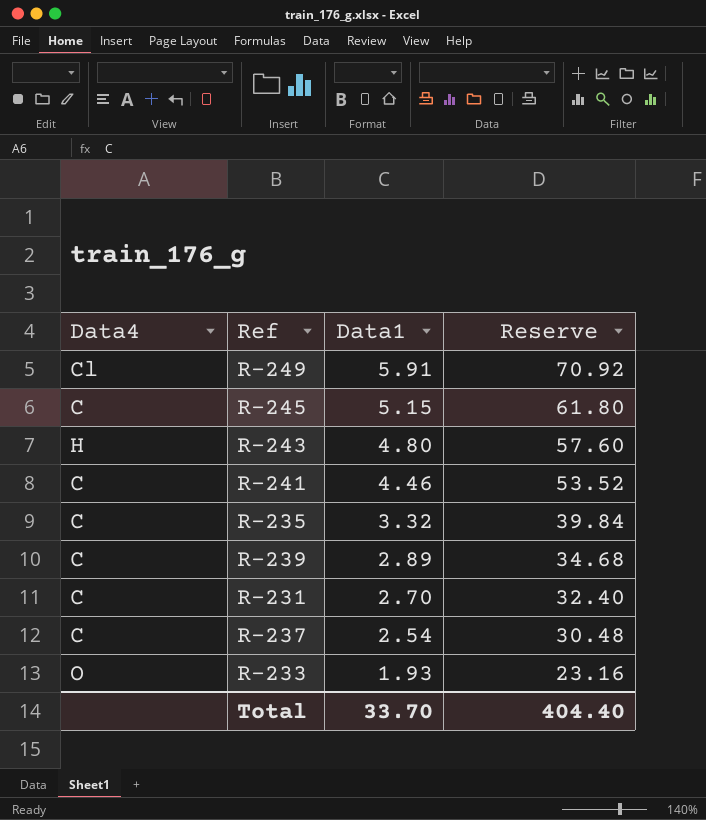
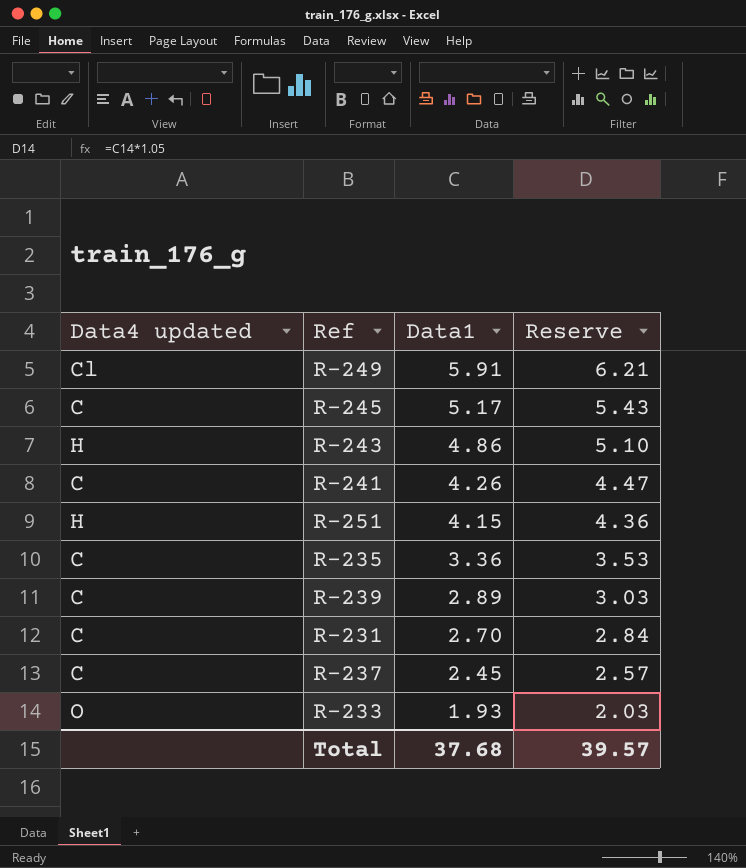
column name: Data4 -> Data4 updated
column Reserve | formula: [Data1] * 12 -> [Data1] * 1.05
R-245 | Data1: 5.15 -> 5.17
R-243 | Data1: 4.80 -> 4.86
R-241 | Data1: 4.46 -> 4.26
row R-251: none -> H | 4.15 | 4.36
R-235 | Data1: 3.32 -> 3.36
R-237 | Data1: 2.54 -> 2.45
Total | Data1: 33.70 -> 37.68
Total | Reserve: 404.40 -> 39.57

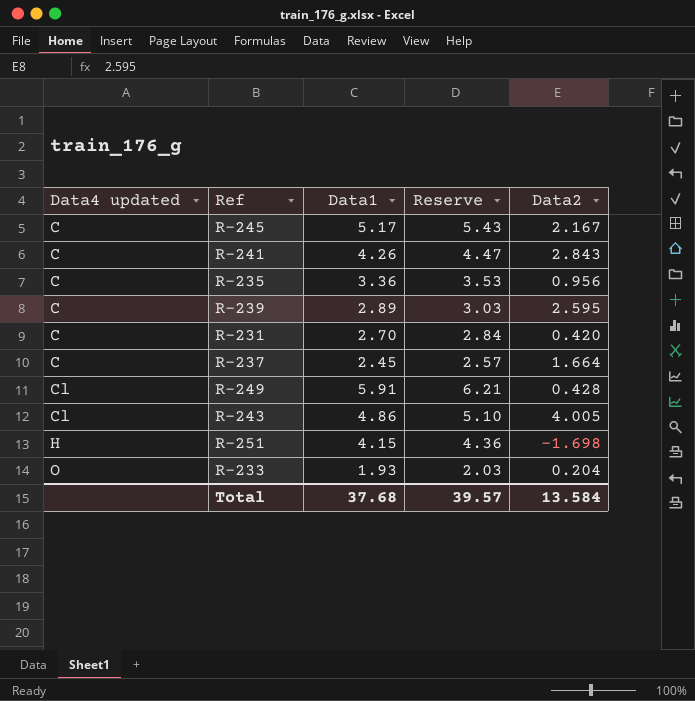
row order: Data1 descending -> Data4 updated ascending
column Data2 | position: none -> 5
R-243 | Data4 updated: H -> Cl

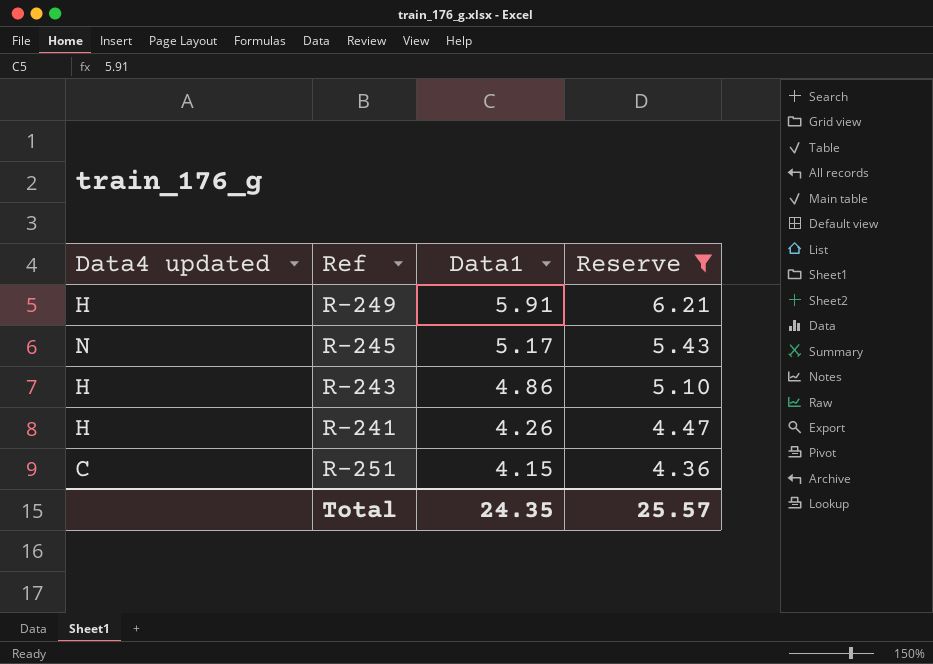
filter: none -> Reserve >= 4.36
row order: Data4 updated ascending -> Data1 descending
column Data2 | position: 5 -> none
R-249 | Data4 updated: Cl -> H
R-245 | Data4 updated: C -> N
R-243 | Data4 updated: Cl -> H
R-241 | Data4 updated: C -> H
R-251 | Data4 updated: H -> C
Total | Data1: 37.68 -> 24.35
Total | Reserve: 39.57 -> 25.57

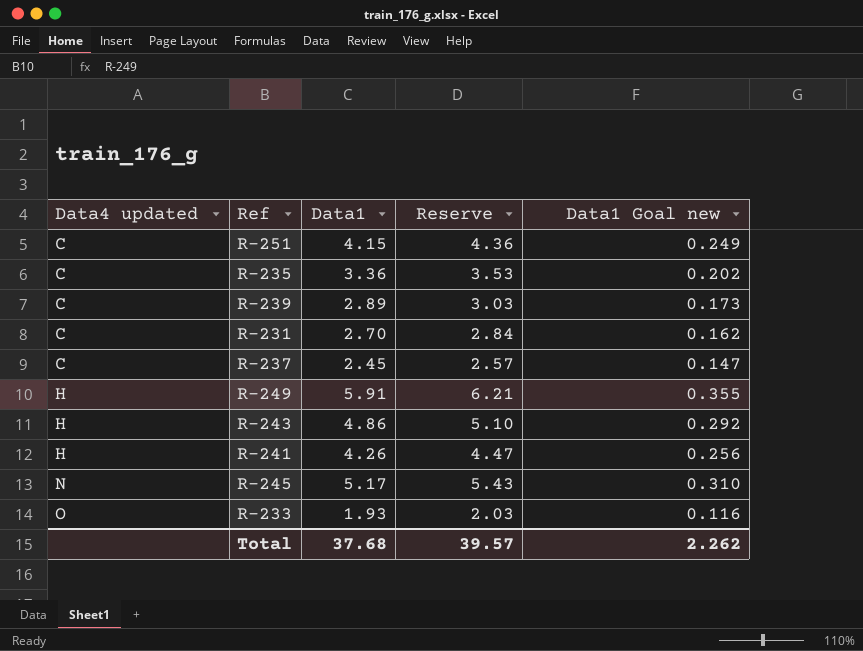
filter: Reserve >= 4.36 -> none
row order: Data1 descending -> Data4 updated ascending
column Data1 Goal new | formula: none -> [Data1] * 0.06
Total | Data1: 24.35 -> 37.68
Total | Reserve: 25.57 -> 39.57

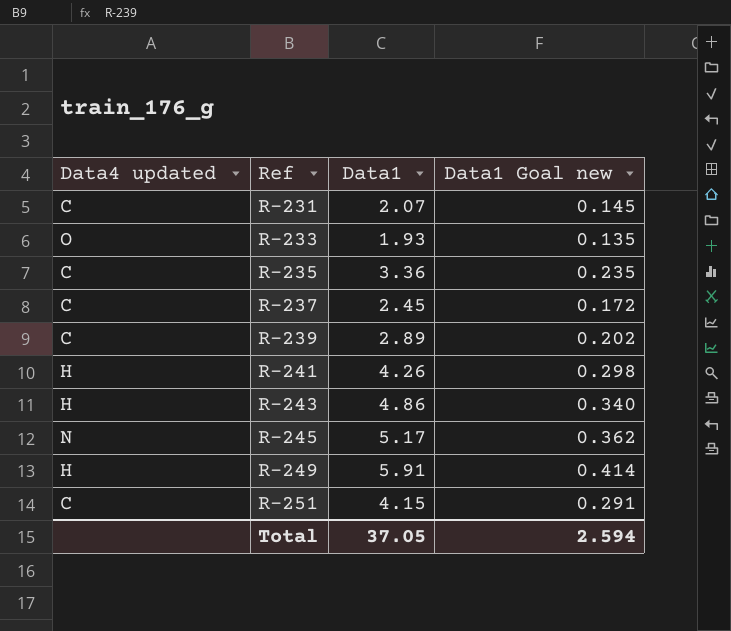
row order: Data4 updated ascending -> Ref ascending
column Reserve | formula: [Data1] * 1.05 -> none
column Data1 Goal new | formula: [Data1] * 0.06 -> [Data1] * 0.07
R-231 | Data1: 2.70 -> 2.07
Total | Data1: 37.68 -> 37.05
Total | Data1 Goal new: 2.262 -> 2.594

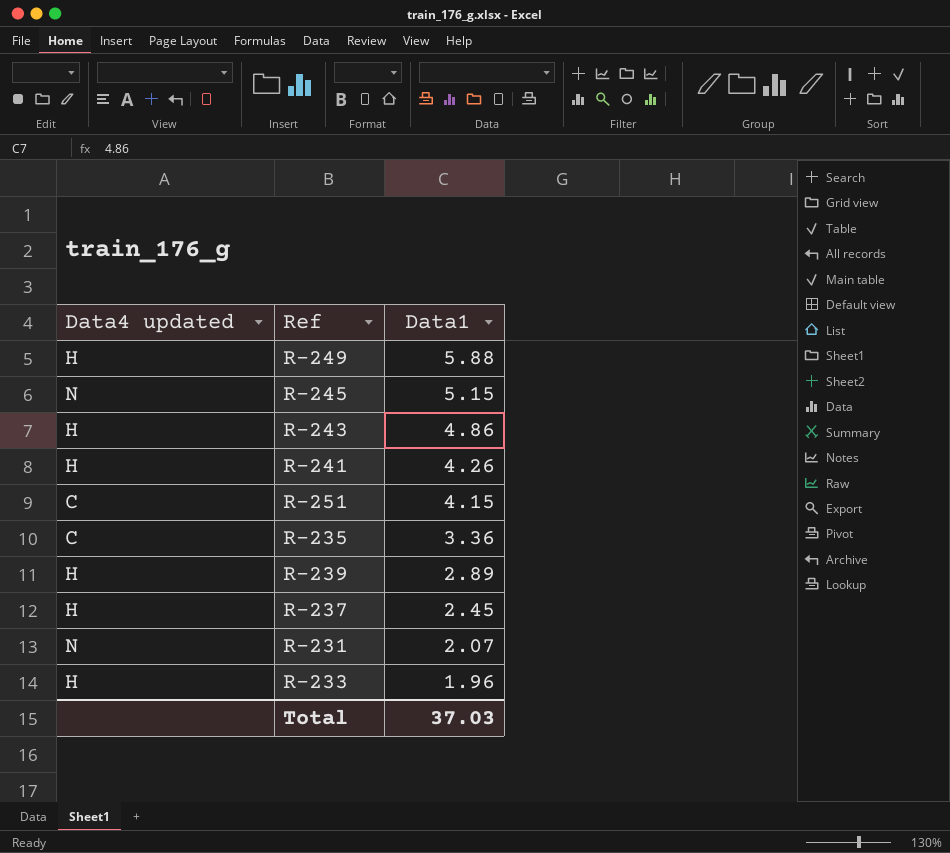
row order: Ref ascending -> Data1 descending
column Data1 Goal new | formula: [Data1] * 0.07 -> none
R-249 | Data1: 5.91 -> 5.88
R-245 | Data1: 5.17 -> 5.15
R-239 | Data4 updated: C -> H
R-237 | Data4 updated: C -> H
R-231 | Data4 updated: C -> N
R-233 | Data4 updated: O -> H
R-233 | Data1: 1.93 -> 1.96
Total | Data1: 37.05 -> 37.03

